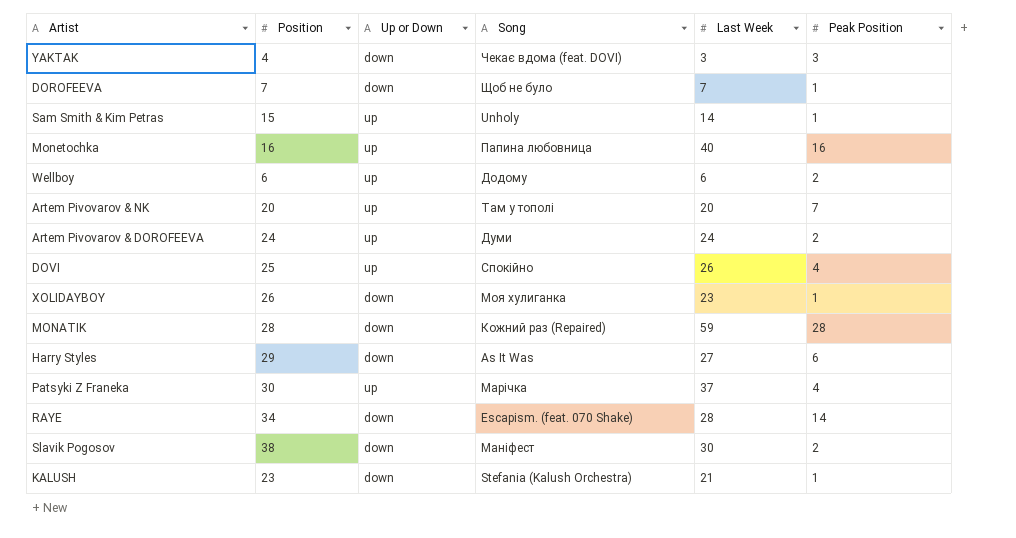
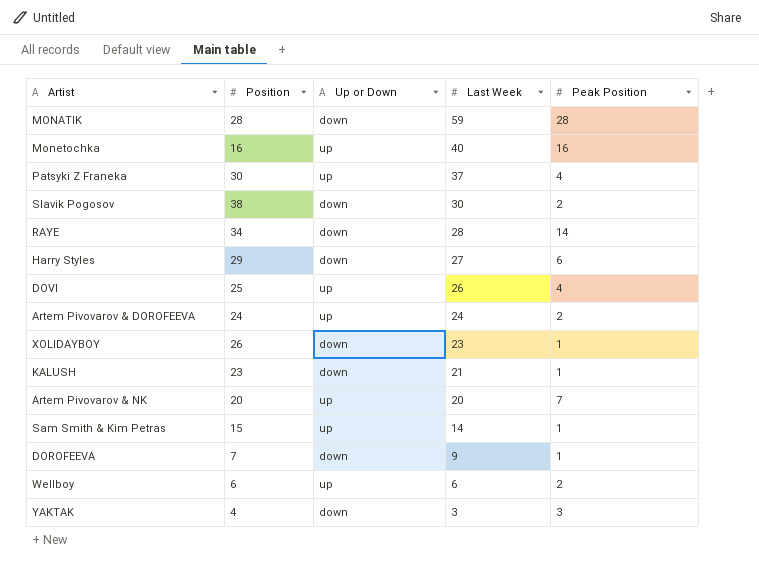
row order: none -> Last Week descending
column Song | position: 4 -> none
DOROFEEVA | Last Week: 7 -> 9

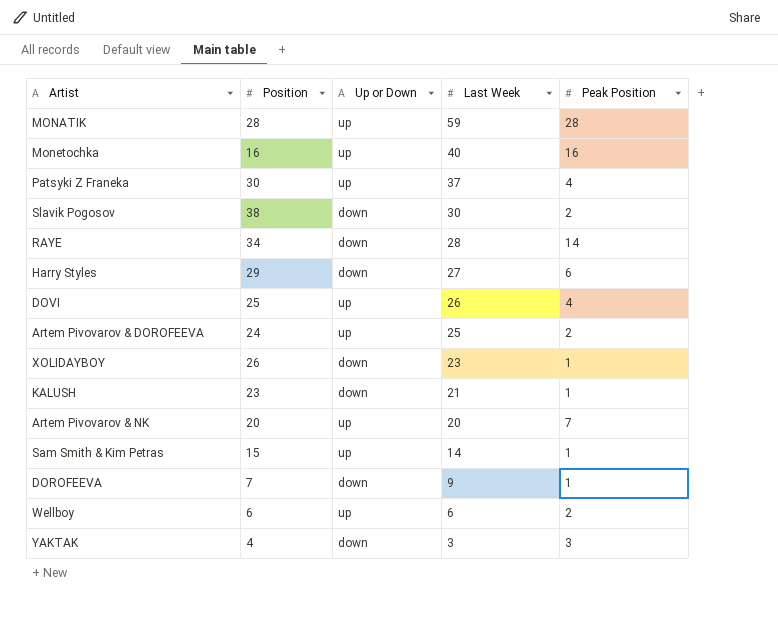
MONATIK | Up or Down: down -> up
Artem Pivovarov & DOROFEEVA | Last Week: 24 -> 25

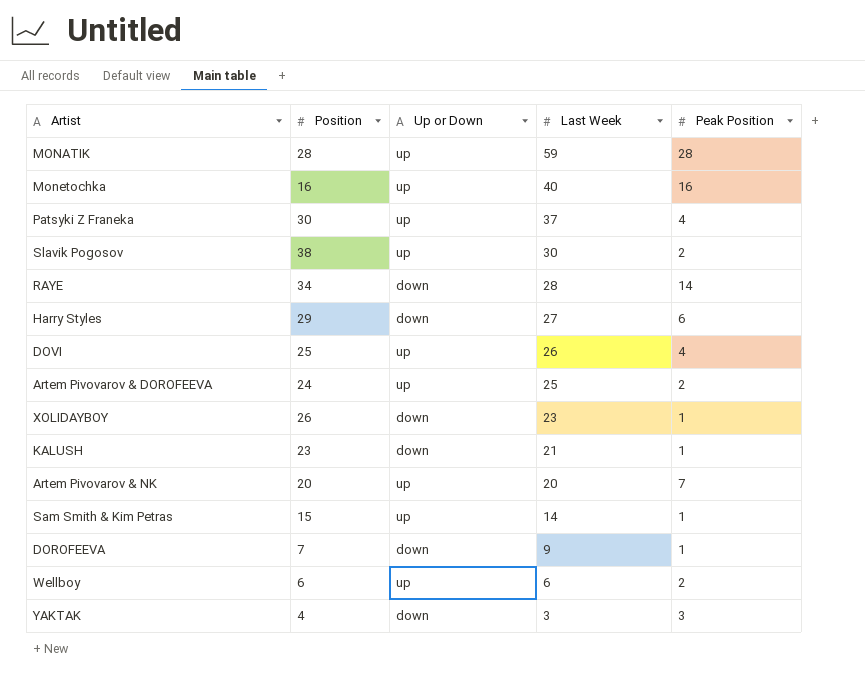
Slavik Pogosov | Up or Down: down -> up

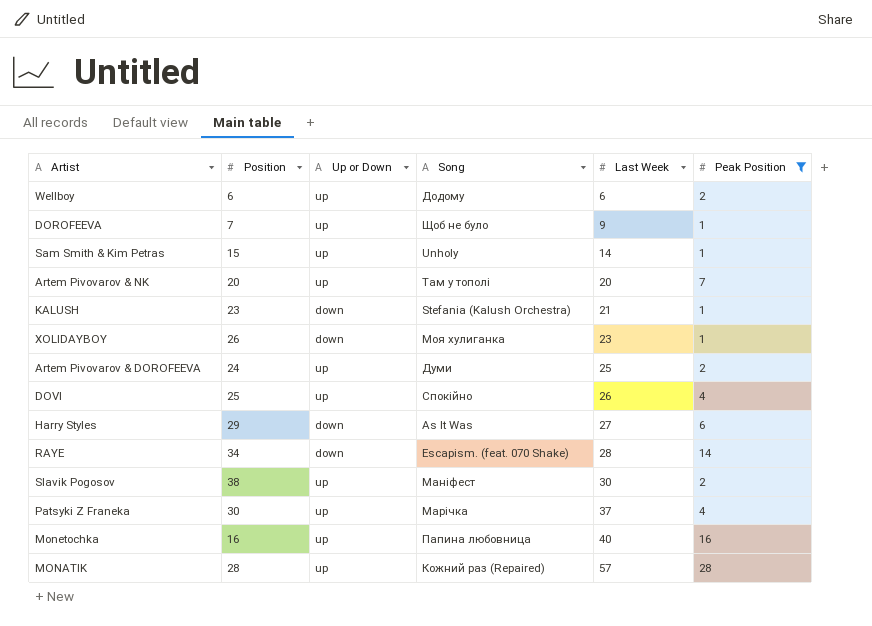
filter: none -> Peak Position != 3
row order: Last Week descending -> Last Week ascending
column Song | position: none -> 4
DOROFEEVA | Up or Down: down -> up
MONATIK | Last Week: 59 -> 57

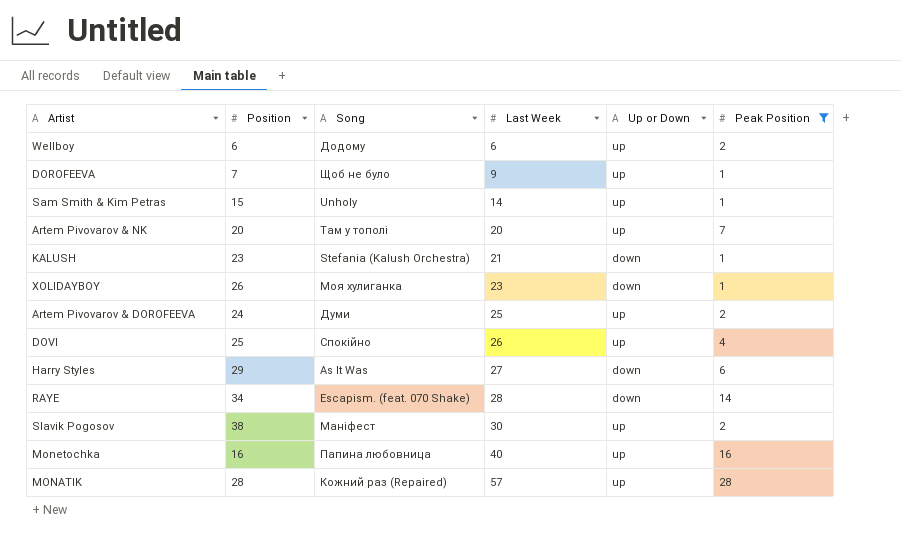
column Up or Down | position: 3 -> 5
row Patsyki Z Franeka: 30 | up | Марічка | 37 | 4 -> none

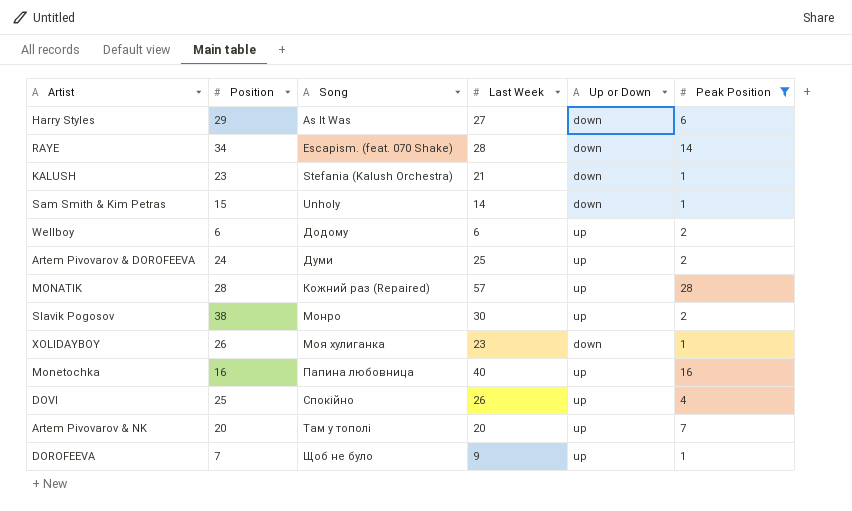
row order: Last Week ascending -> Song ascending
Sam Smith & Kim Petras | Up or Down: up -> down
Slavik Pogosov | Song: Маніфест -> Монро

